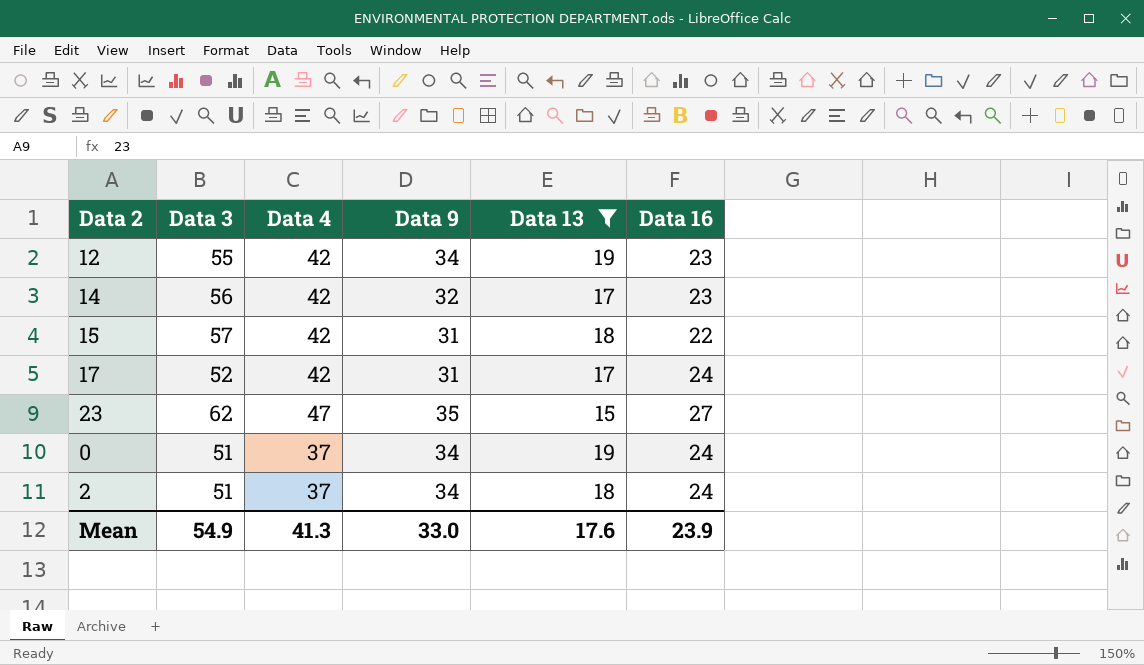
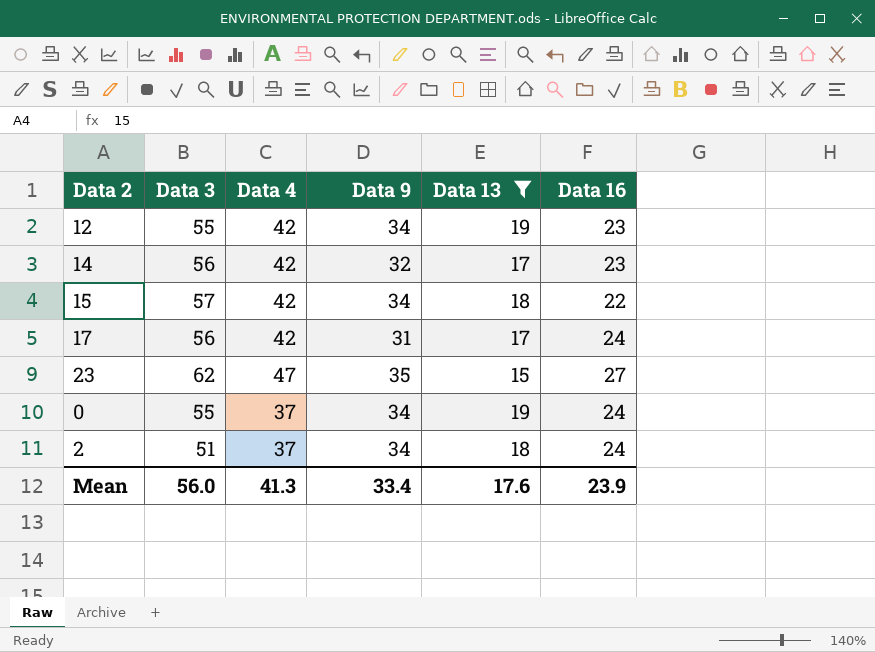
15 | Data 9: 31 -> 34
17 | Data 3: 52 -> 56
0 | Data 3: 51 -> 55
Mean | Data 3: 54.9 -> 56.0
Mean | Data 9: 33.0 -> 33.4

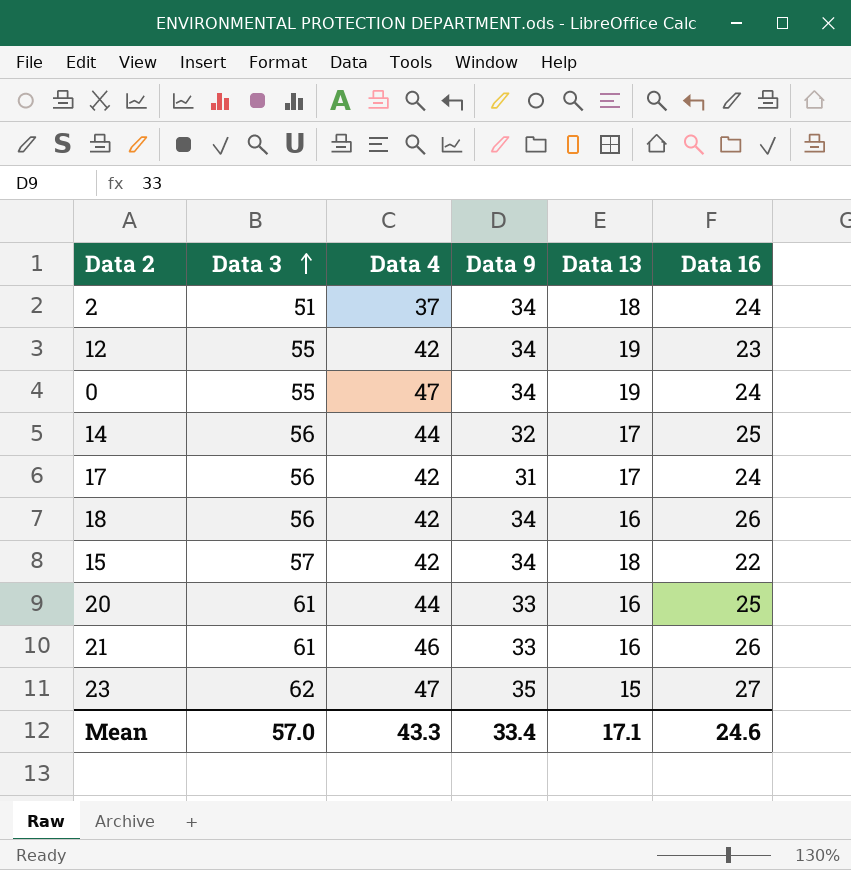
filter: Data 13 != 16 -> none
row order: none -> Data 3 ascending
0 | Data 4: 37 -> 47
14 | Data 4: 42 -> 44
14 | Data 16: 23 -> 25
Mean | Data 3: 56.0 -> 57.0
Mean | Data 4: 41.3 -> 43.3
Mean | Data 13: 17.6 -> 17.1
Mean | Data 16: 23.9 -> 24.6

